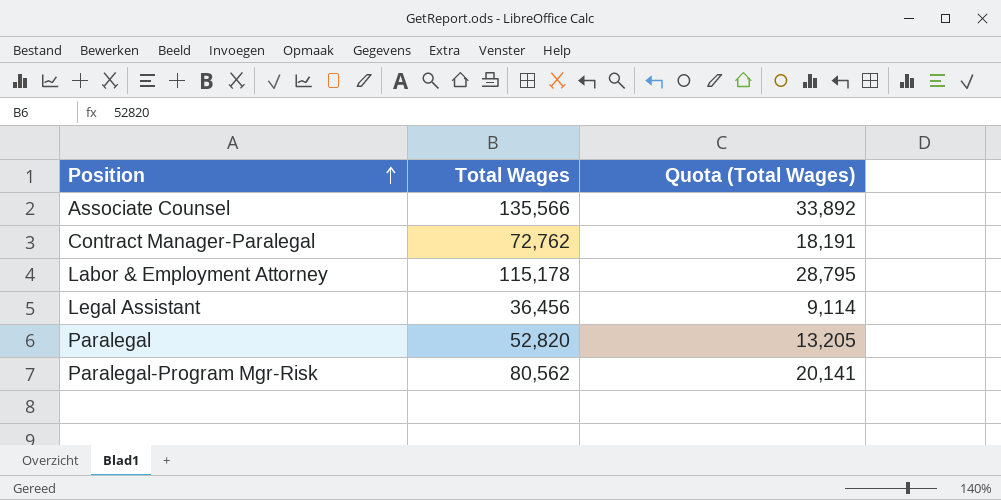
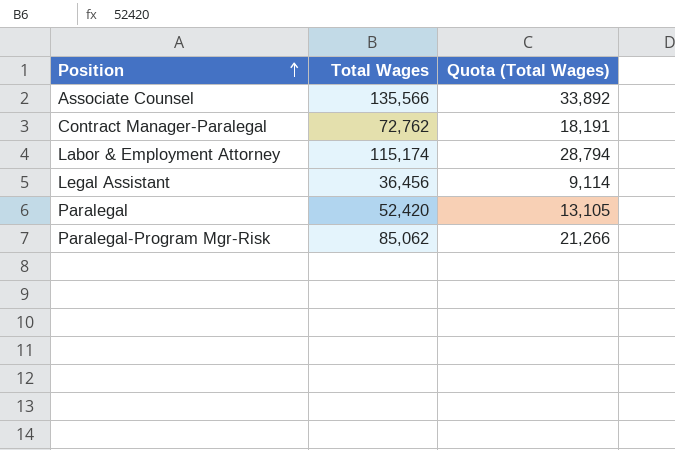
Labor & Employment Attorney | Total Wages: 115,178 -> 115,174
Labor & Employment Attorney | Quota (Total Wages): 28,795 -> 28,794
Paralegal | Total Wages: 52,820 -> 52,420
Paralegal | Quota (Total Wages): 13,205 -> 13,105
Paralegal-Program Mgr-Risk | Total Wages: 80,562 -> 85,062
Paralegal-Program Mgr-Risk | Quota (Total Wages): 20,141 -> 21,266

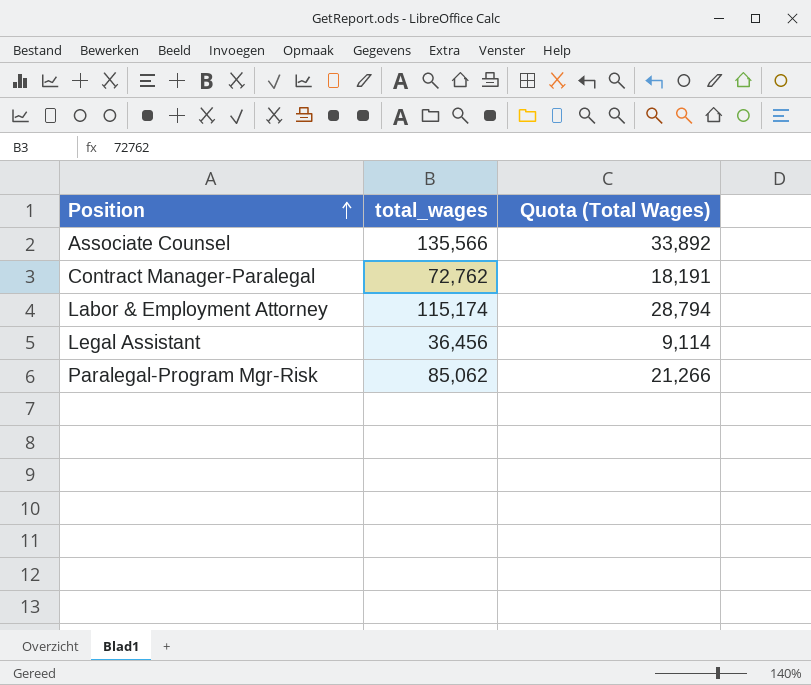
column name: Total Wages -> total_wages
row Paralegal: 52,420 | 13,105 -> none

